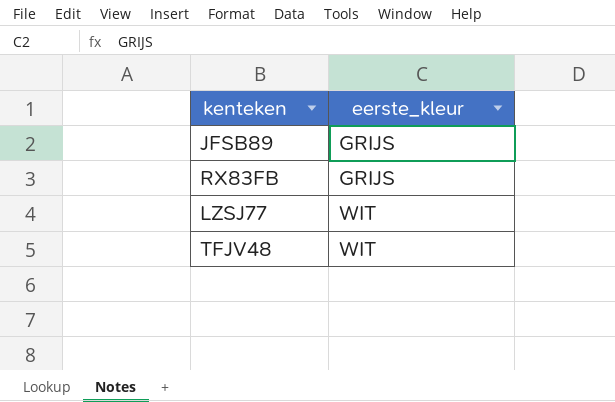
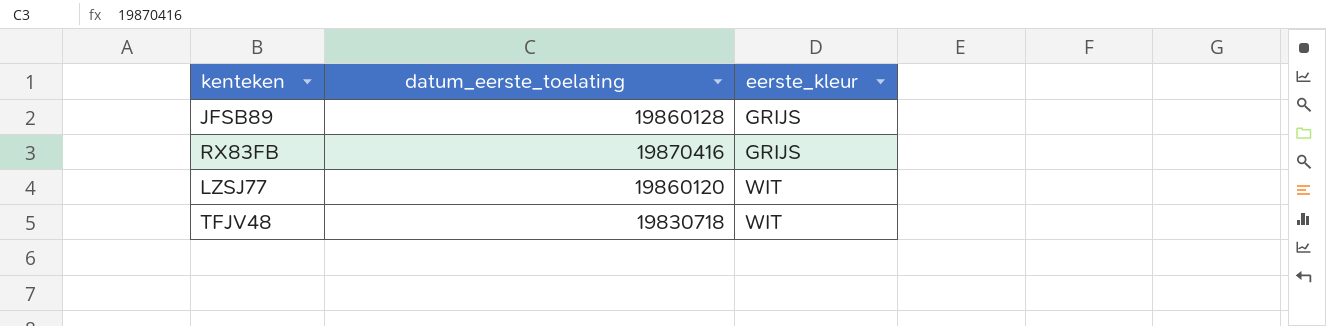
column datum_eerste_toelating | position: none -> 2

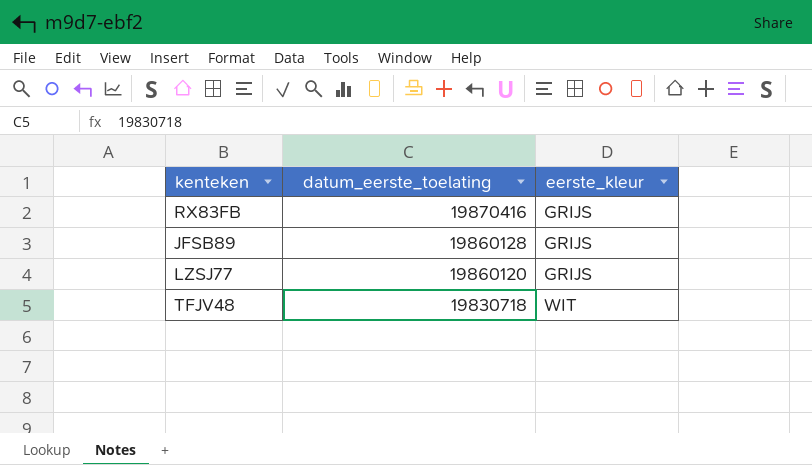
row order: eerste_kleur ascending -> datum_eerste_toelating descending
LZSJ77 | eerste_kleur: WIT -> GRIJS

